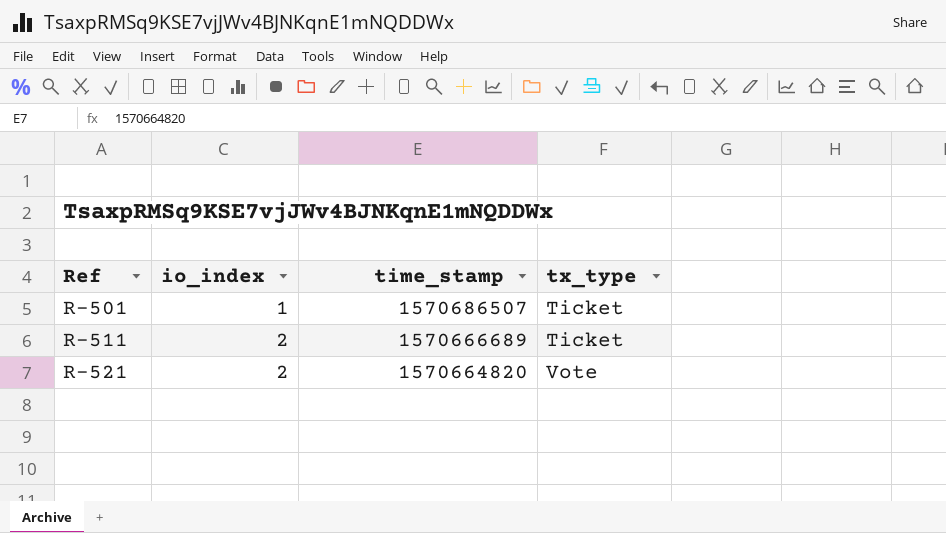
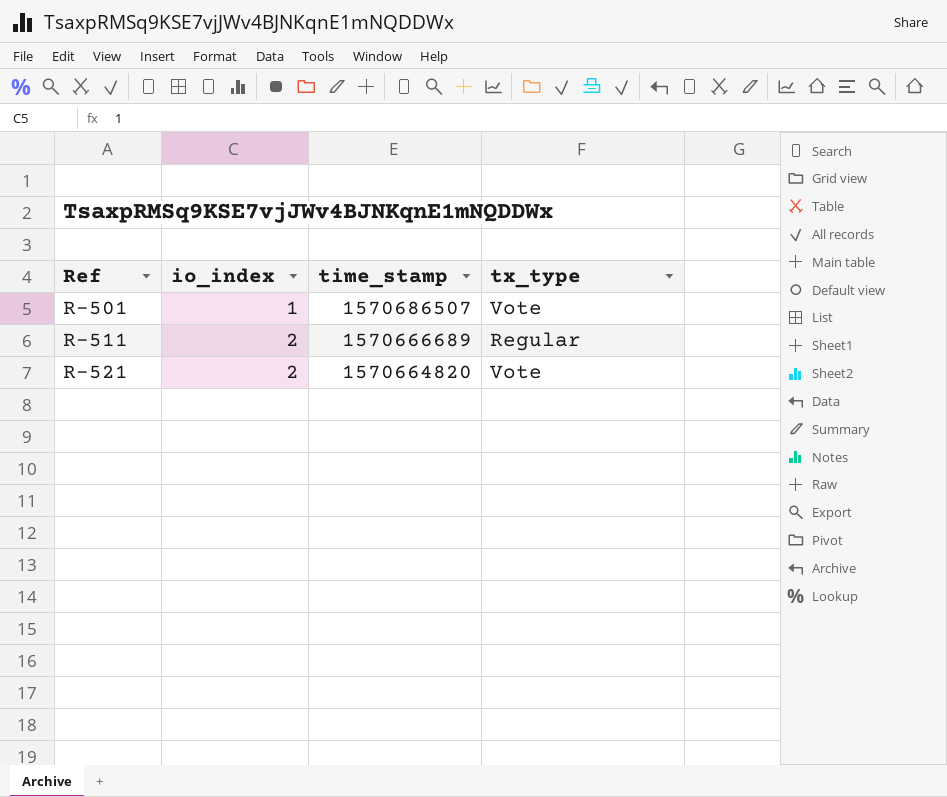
R-501 | tx_type: Ticket -> Vote
R-511 | tx_type: Ticket -> Regular

